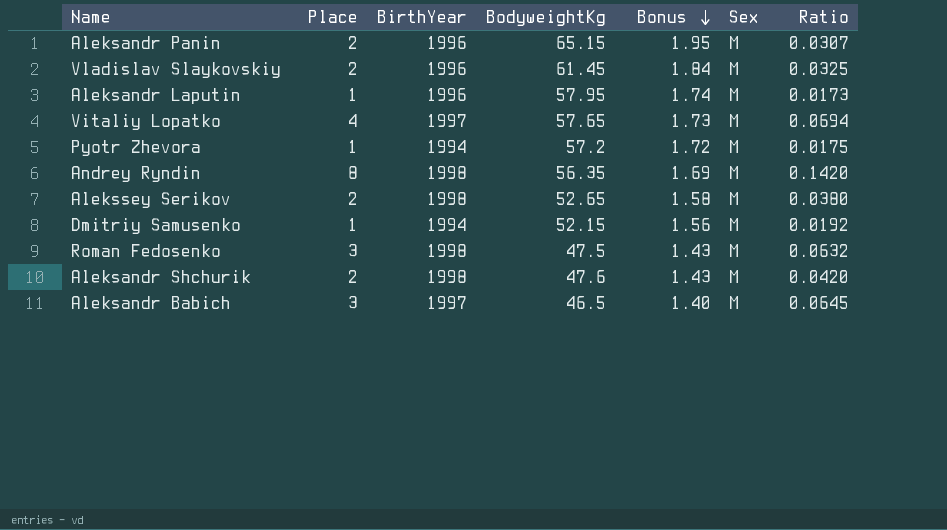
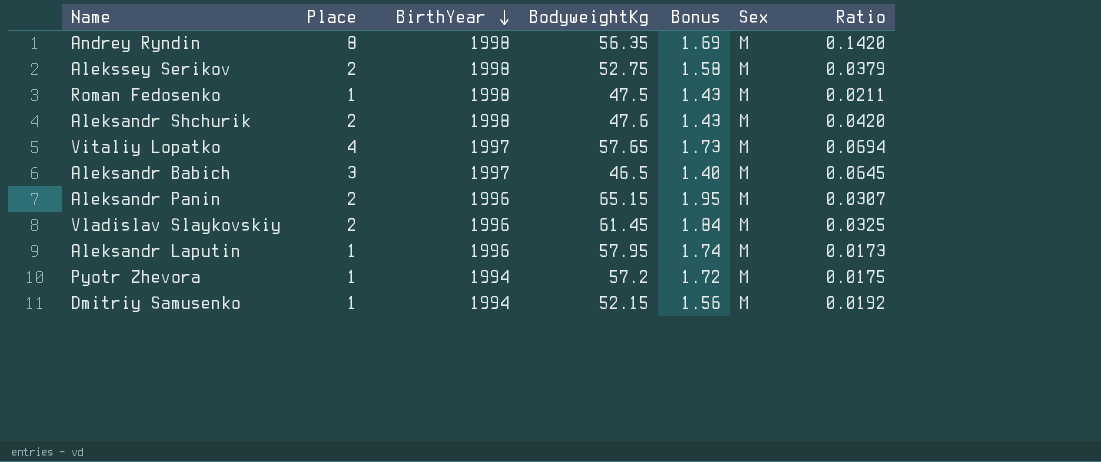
row order: Bonus descending -> BirthYear descending
Alekssey Serikov | BodyweightKg: 52.65 -> 52.75
Alekssey Serikov | Ratio: 0.0380 -> 0.0379
Roman Fedosenko | Place: 3 -> 1
Roman Fedosenko | Ratio: 0.0632 -> 0.0211

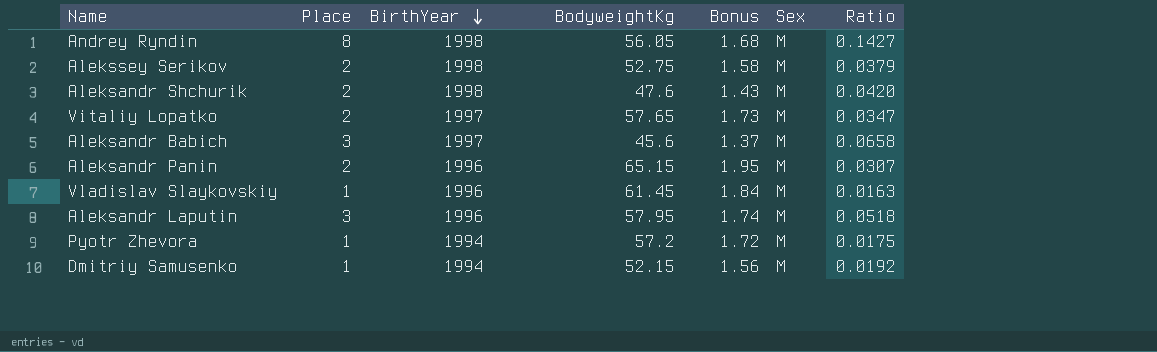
row Roman Fedosenko: 1 | 1998 | 47.5 | 1.43 | M | 0.0211 -> none
Andrey Ryndin | BodyweightKg: 56.35 -> 56.05
Andrey Ryndin | Bonus: 1.69 -> 1.68
Andrey Ryndin | Ratio: 0.1420 -> 0.1427
Vitaliy Lopatko | Place: 4 -> 2
Vitaliy Lopatko | Ratio: 0.0694 -> 0.0347
Aleksandr Babich | BodyweightKg: 46.5 -> 45.6
Aleksandr Babich | Bonus: 1.40 -> 1.37
Aleksandr Babich | Ratio: 0.0645 -> 0.0658
Vladislav Slaykovskiy | Place: 2 -> 1
Vladislav Slaykovskiy | Ratio: 0.0325 -> 0.0163
Aleksandr Laputin | Place: 1 -> 3
Aleksandr Laputin | Ratio: 0.0173 -> 0.0518

